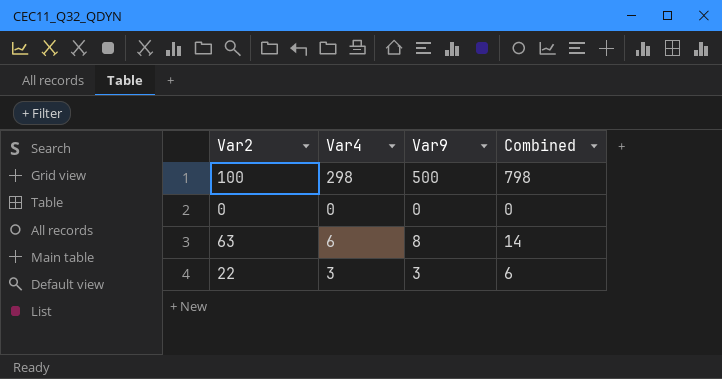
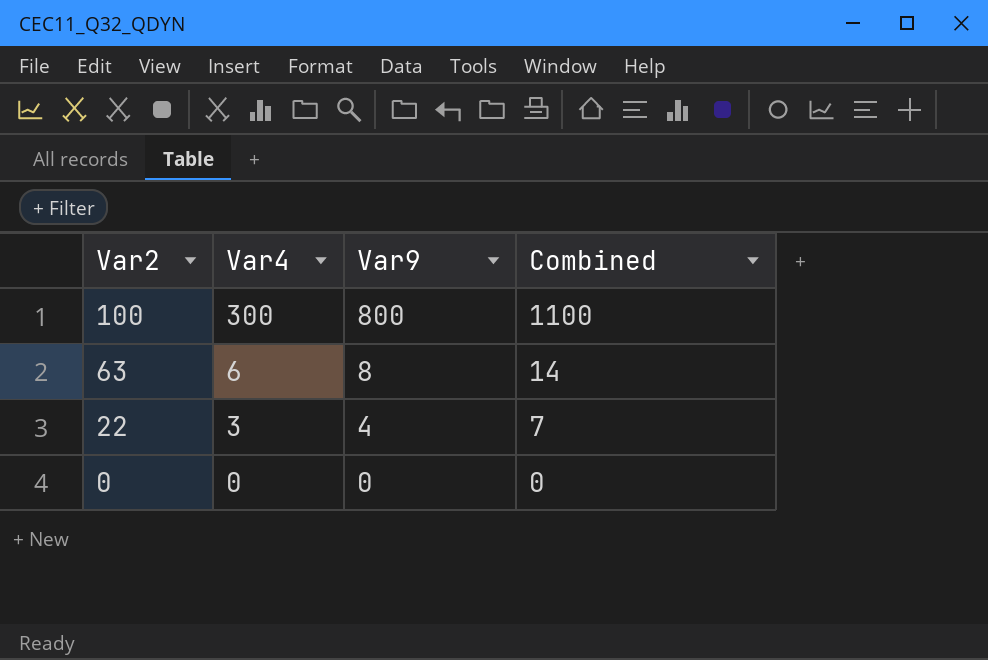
row order: none -> Var2 descending
100 | Var4: 298 -> 300
100 | Var9: 500 -> 800
100 | Combined: 798 -> 1100
22 | Var9: 3 -> 4
22 | Combined: 6 -> 7

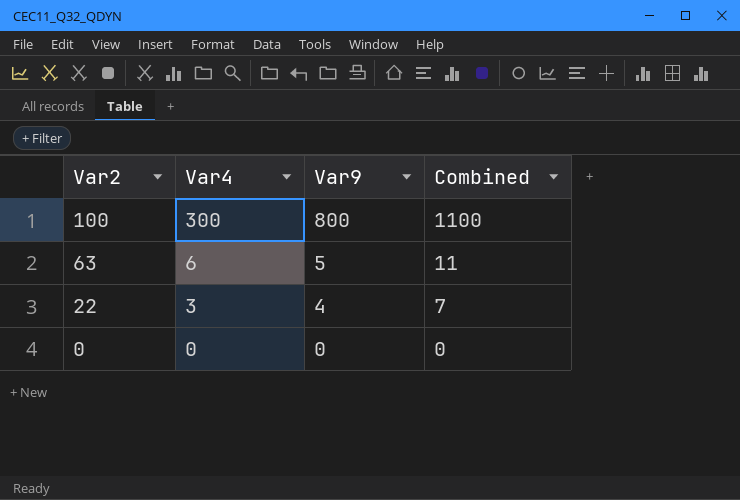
63 | Var9: 8 -> 5
63 | Combined: 14 -> 11

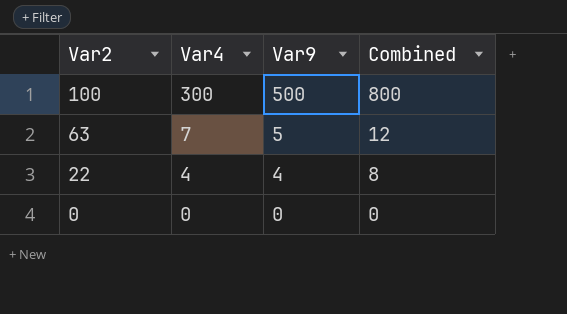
100 | Var9: 800 -> 500
100 | Combined: 1100 -> 800
63 | Var4: 6 -> 7
63 | Combined: 11 -> 12
22 | Var4: 3 -> 4
22 | Combined: 7 -> 8

